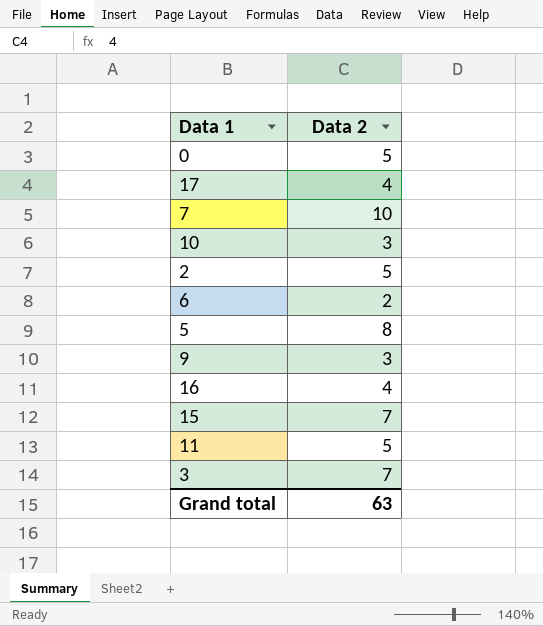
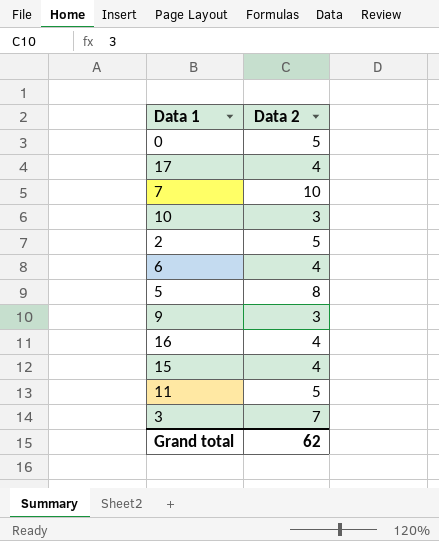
6 | Data 2: 2 -> 4
15 | Data 2: 7 -> 4
Grand total | Data 2: 63 -> 62

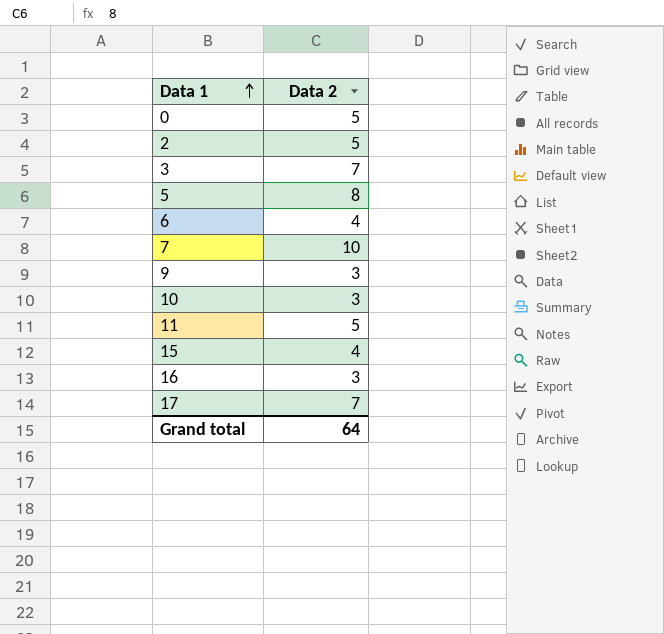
row order: none -> Data 1 ascending
16 | Data 2: 4 -> 3
17 | Data 2: 4 -> 7
Grand total | Data 2: 62 -> 64

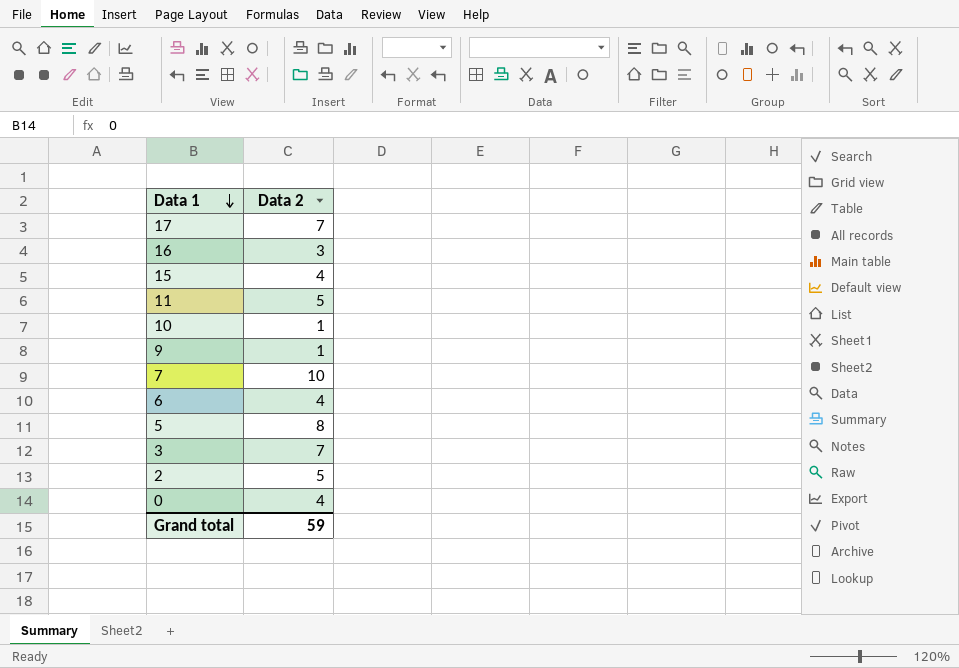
row order: Data 1 ascending -> Data 1 descending
10 | Data 2: 3 -> 1
9 | Data 2: 3 -> 1
0 | Data 2: 5 -> 4
Grand total | Data 2: 64 -> 59

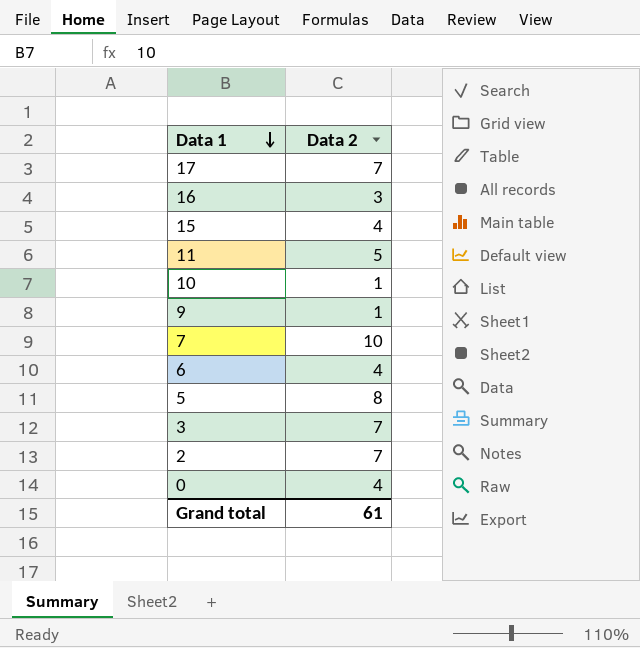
2 | Data 2: 5 -> 7
Grand total | Data 2: 59 -> 61

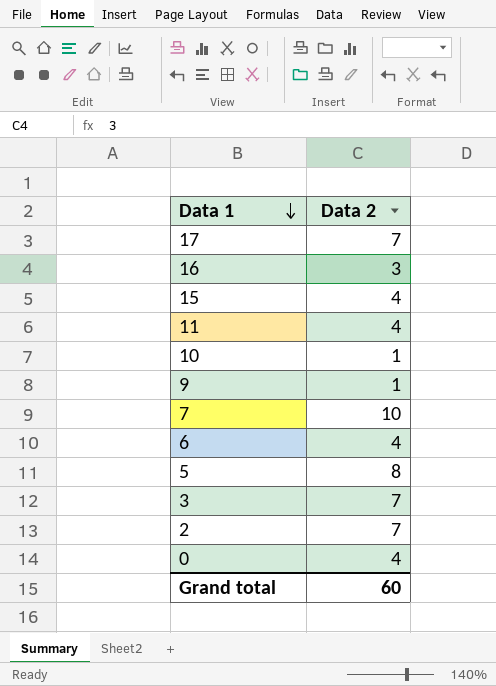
11 | Data 2: 5 -> 4
Grand total | Data 2: 61 -> 60

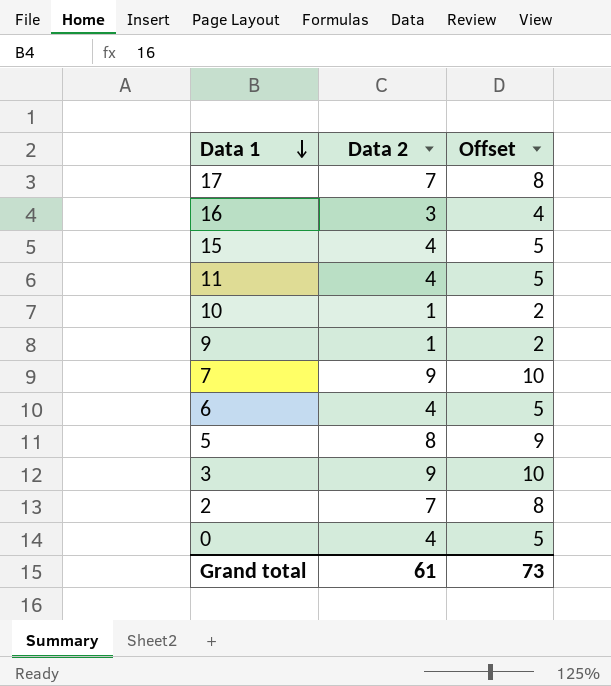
column Offset | formula: none -> [Data 2] + 1
7 | Data 2: 10 -> 9
3 | Data 2: 7 -> 9
Grand total | Data 2: 60 -> 61

